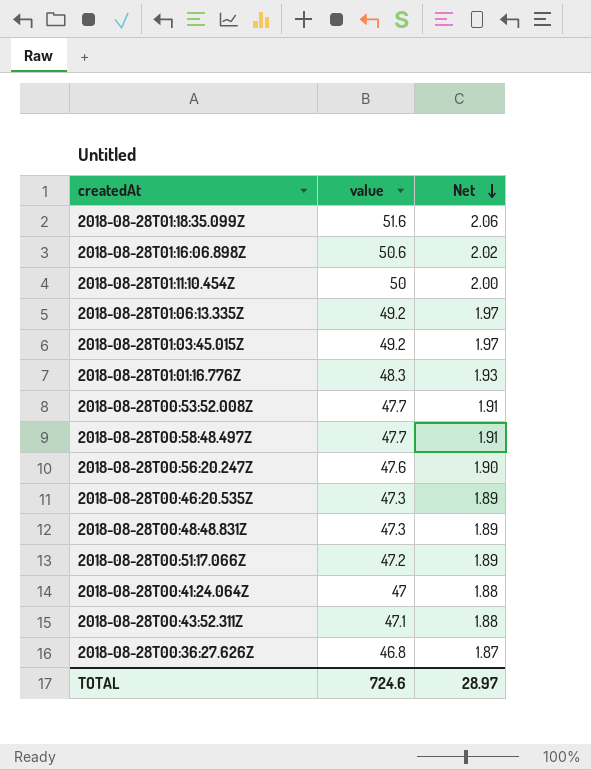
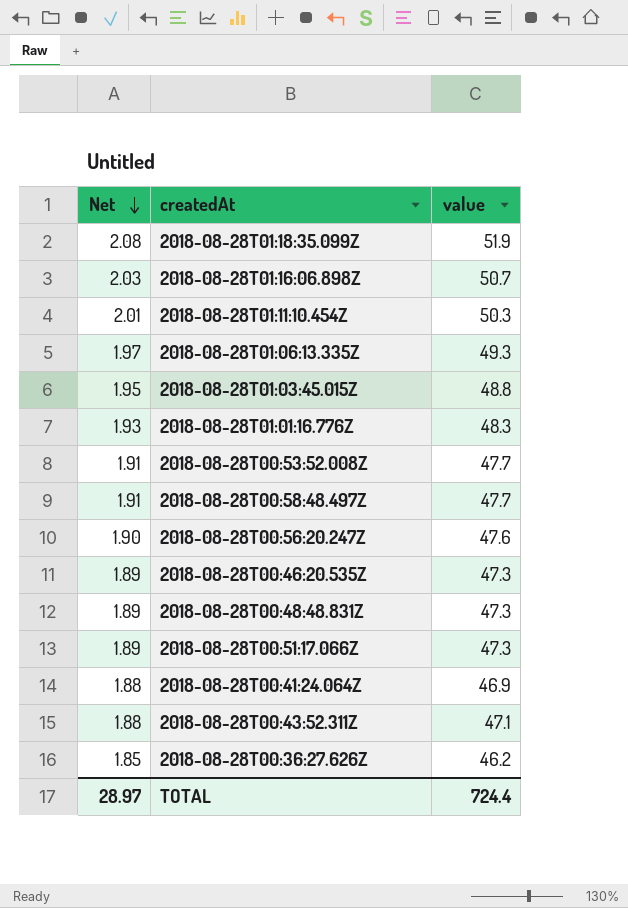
column Net | position: 3 -> 1
2018-08-28T01:18:35.099Z | Net: 2.06 -> 2.08
2018-08-28T01:18:35.099Z | value: 51.6 -> 51.9
2018-08-28T01:16:06.898Z | Net: 2.02 -> 2.03
2018-08-28T01:16:06.898Z | value: 50.6 -> 50.7
2018-08-28T01:11:10.454Z | Net: 2.00 -> 2.01
2018-08-28T01:11:10.454Z | value: 50 -> 50.3
2018-08-28T01:06:13.335Z | value: 49.2 -> 49.3
2018-08-28T01:03:45.015Z | Net: 1.97 -> 1.95
2018-08-28T01:03:45.015Z | value: 49.2 -> 48.8
2018-08-28T00:51:17.066Z | value: 47.2 -> 47.3
2018-08-28T00:41:24.064Z | value: 47 -> 46.9
2018-08-28T00:36:27.626Z | Net: 1.87 -> 1.85
2018-08-28T00:36:27.626Z | value: 46.8 -> 46.2
TOTAL | value: 724.6 -> 724.4

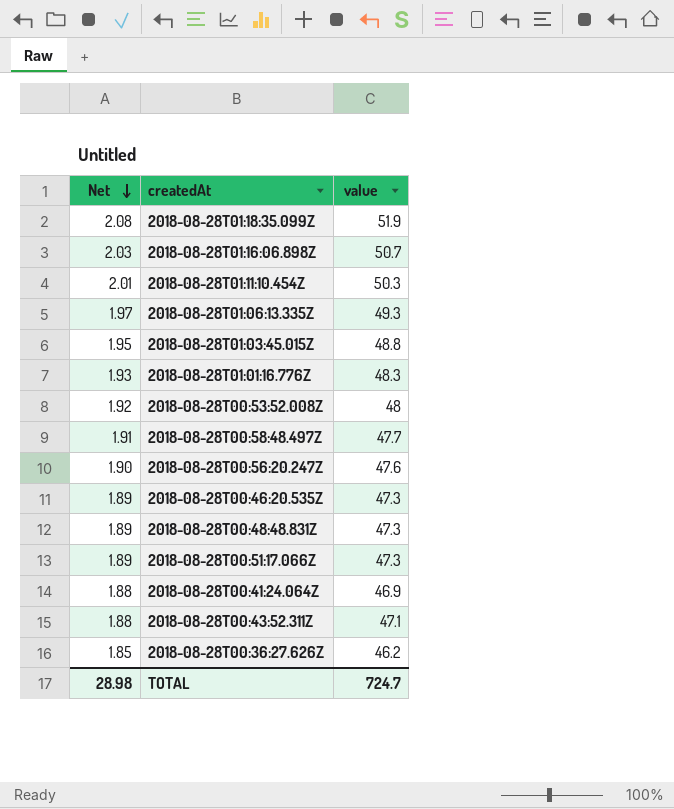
2018-08-28T00:53:52.008Z | Net: 1.91 -> 1.92
2018-08-28T00:53:52.008Z | value: 47.7 -> 48
TOTAL | Net: 28.97 -> 28.98
TOTAL | value: 724.4 -> 724.7

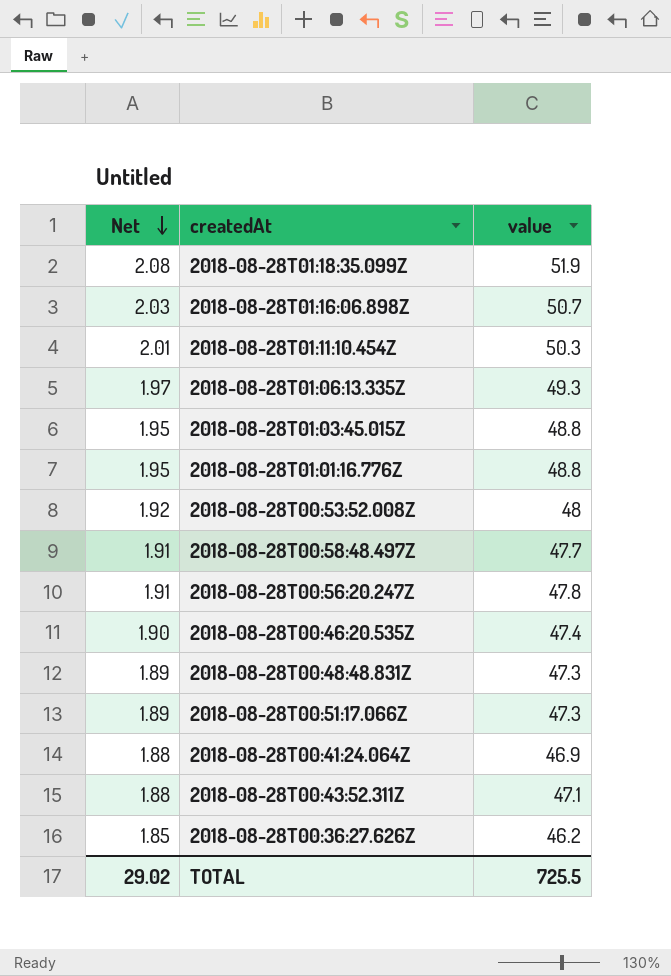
2018-08-28T01:01:16.776Z | Net: 1.93 -> 1.95
2018-08-28T01:01:16.776Z | value: 48.3 -> 48.8
2018-08-28T00:56:20.247Z | Net: 1.90 -> 1.91
2018-08-28T00:56:20.247Z | value: 47.6 -> 47.8
2018-08-28T00:46:20.535Z | Net: 1.89 -> 1.90
2018-08-28T00:46:20.535Z | value: 47.3 -> 47.4
TOTAL | Net: 28.98 -> 29.02
TOTAL | value: 724.7 -> 725.5

